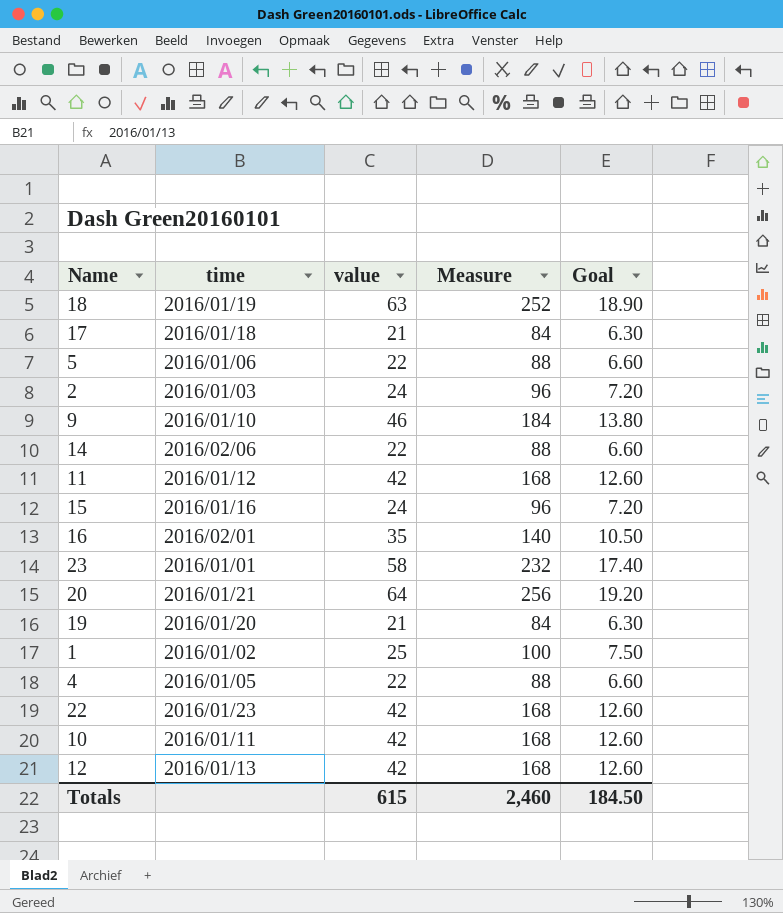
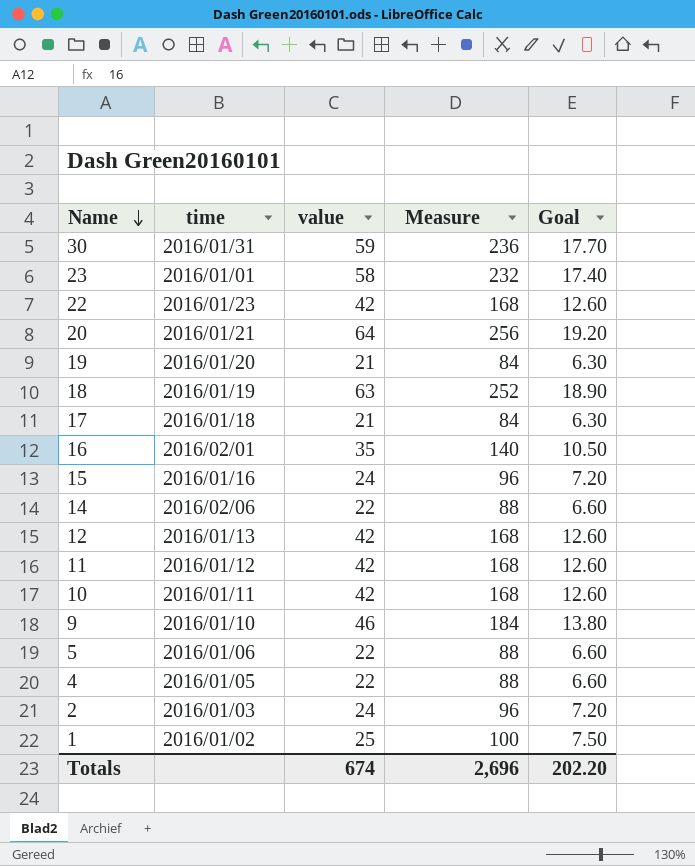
row order: none -> Name descending
row 30: none -> 2016/01/31 | 59 | 236 | 17.70
Totals | value: 615 -> 674
Totals | Measure: 2,460 -> 2,696
Totals | Goal: 184.50 -> 202.20

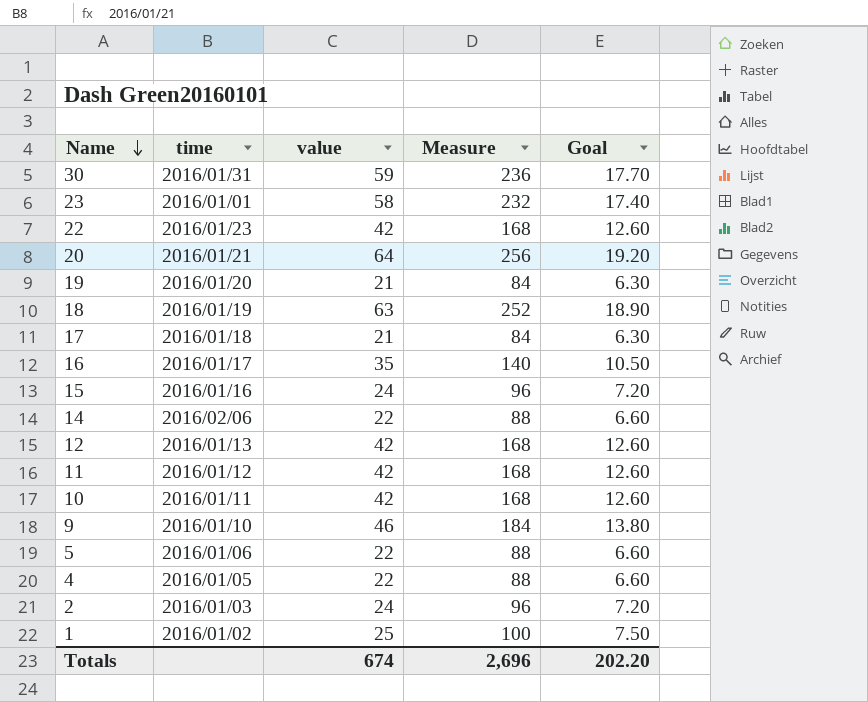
16 | time: 2016/02/01 -> 2016/01/17

